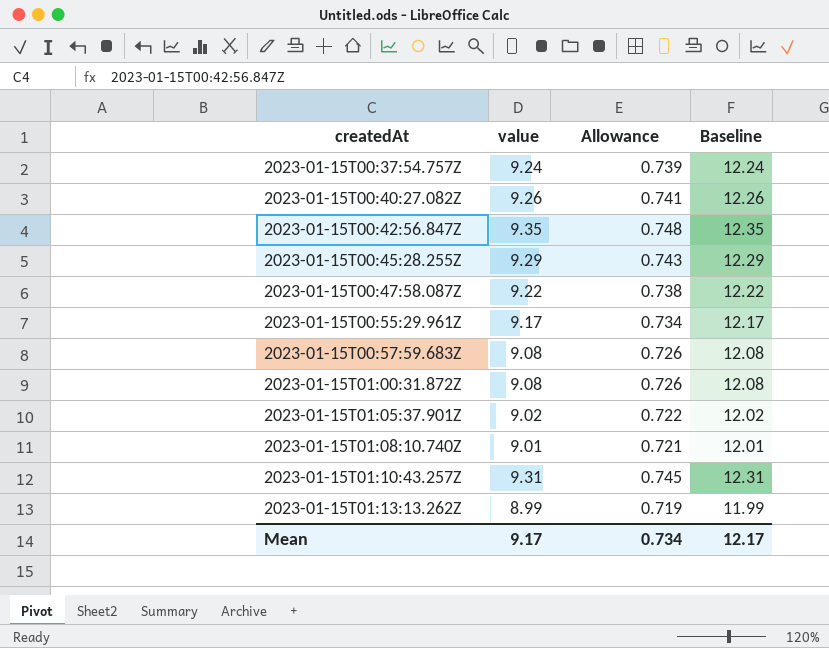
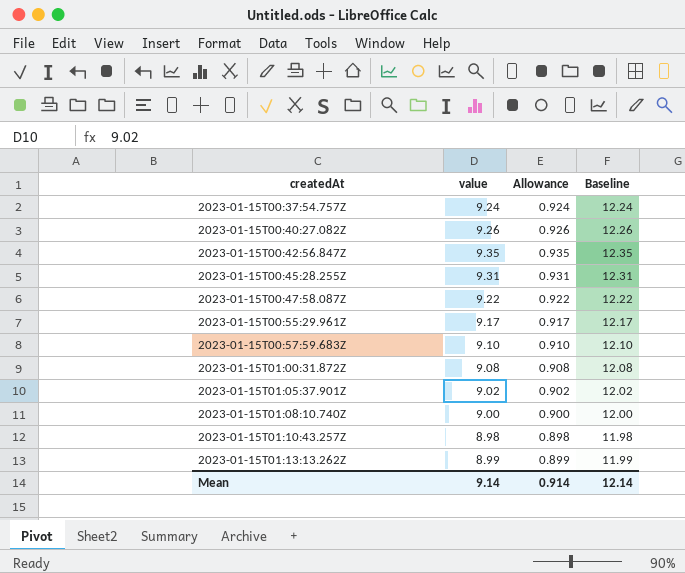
column Allowance | formula: [value] * 0.08 -> [value] * 0.1
2023-01-15T00:45:28.255Z | value: 9.29 -> 9.31
2023-01-15T00:45:28.255Z | Baseline: 12.29 -> 12.31
2023-01-15T00:57:59.683Z | value: 9.08 -> 9.10
2023-01-15T00:57:59.683Z | Baseline: 12.08 -> 12.10
2023-01-15T01:08:10.740Z | value: 9.01 -> 9.00
2023-01-15T01:08:10.740Z | Baseline: 12.01 -> 12.00
2023-01-15T01:10:43.257Z | value: 9.31 -> 8.98
2023-01-15T01:10:43.257Z | Baseline: 12.31 -> 11.98
Mean | value: 9.17 -> 9.14
Mean | Allowance: 0.734 -> 0.914
Mean | Baseline: 12.17 -> 12.14

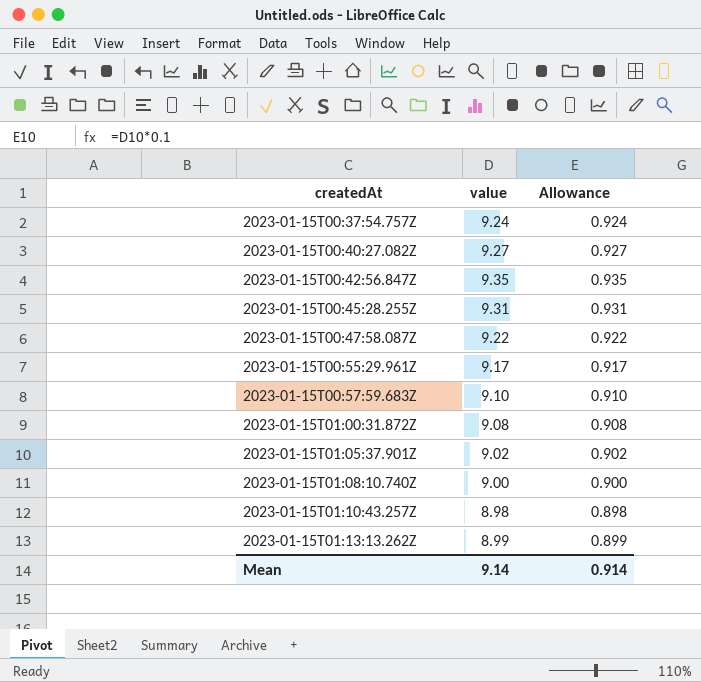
column Baseline | formula: [value] + 3 -> none
2023-01-15T00:40:27.082Z | value: 9.26 -> 9.27
2023-01-15T00:40:27.082Z | Allowance: 0.926 -> 0.927

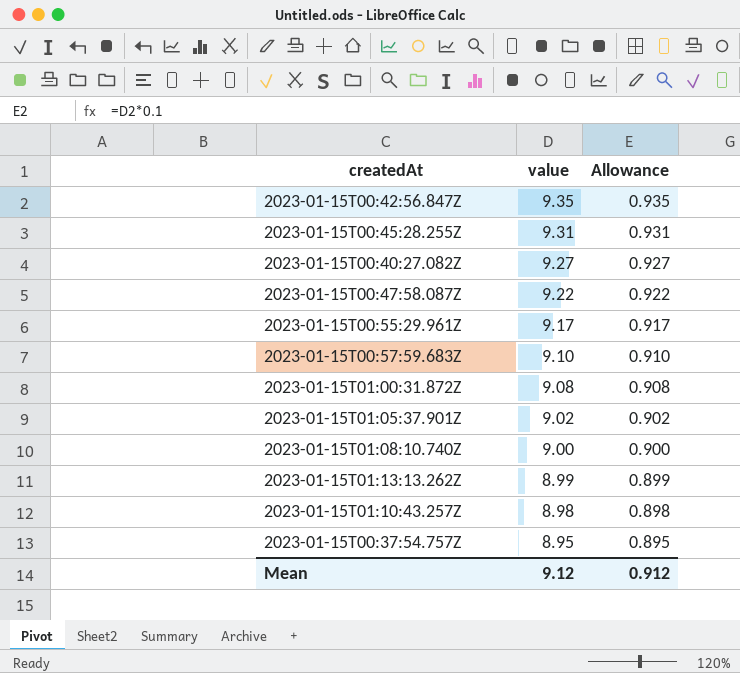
row order: createdAt ascending -> value descending
2023-01-15T00:37:54.757Z | value: 9.24 -> 8.95
2023-01-15T00:37:54.757Z | Allowance: 0.924 -> 0.895
Mean | value: 9.14 -> 9.12
Mean | Allowance: 0.914 -> 0.912

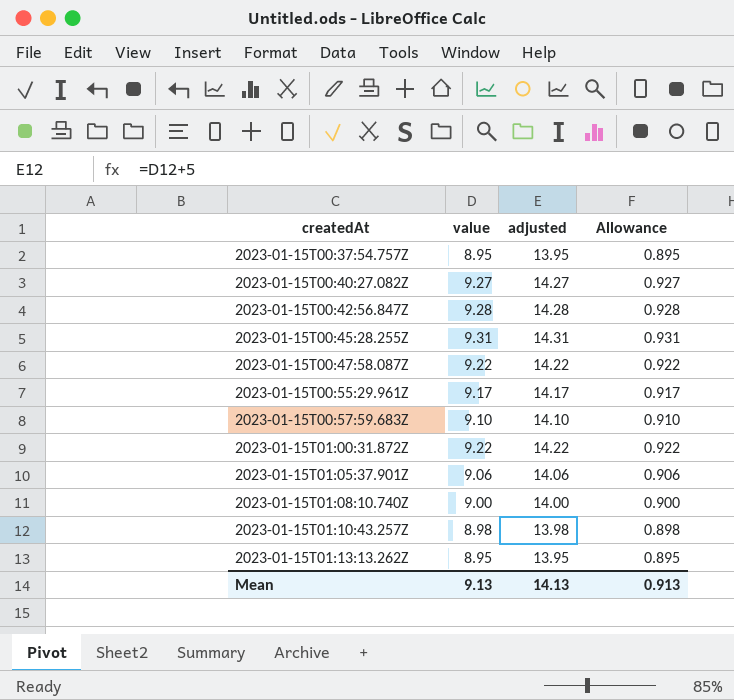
row order: value descending -> createdAt ascending
column adjusted | formula: none -> [value] + 5
2023-01-15T00:42:56.847Z | value: 9.35 -> 9.28
2023-01-15T00:42:56.847Z | Allowance: 0.935 -> 0.928
2023-01-15T01:00:31.872Z | value: 9.08 -> 9.22
2023-01-15T01:00:31.872Z | Allowance: 0.908 -> 0.922
2023-01-15T01:05:37.901Z | value: 9.02 -> 9.06
2023-01-15T01:05:37.901Z | Allowance: 0.902 -> 0.906
2023-01-15T01:13:13.262Z | value: 8.99 -> 8.95
2023-01-15T01:13:13.262Z | Allowance: 0.899 -> 0.895
Mean | value: 9.12 -> 9.13
Mean | Allowance: 0.912 -> 0.913

